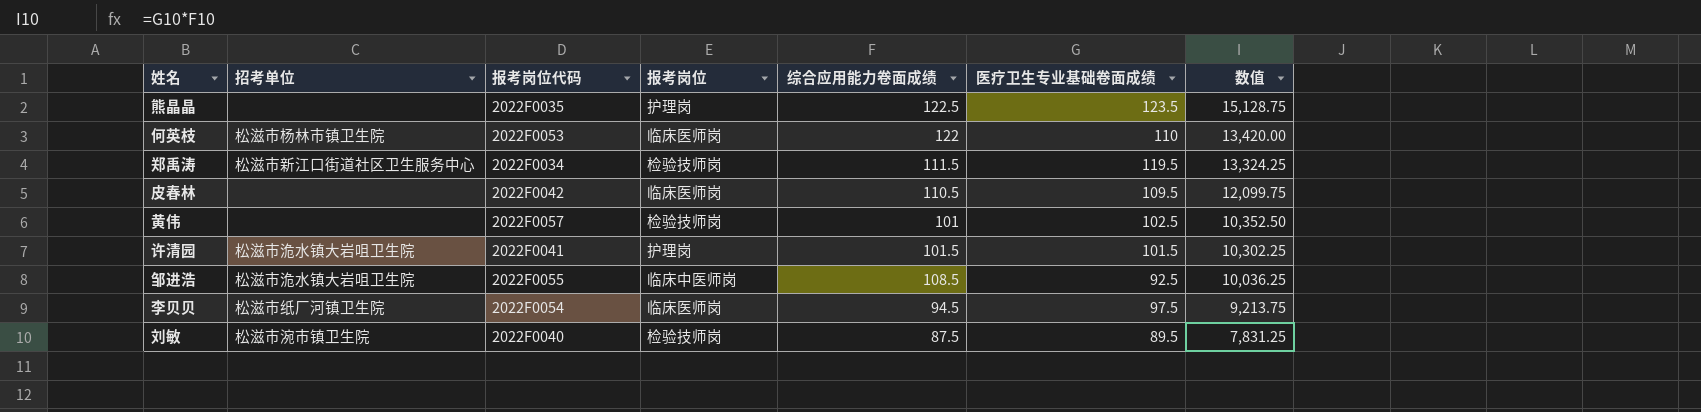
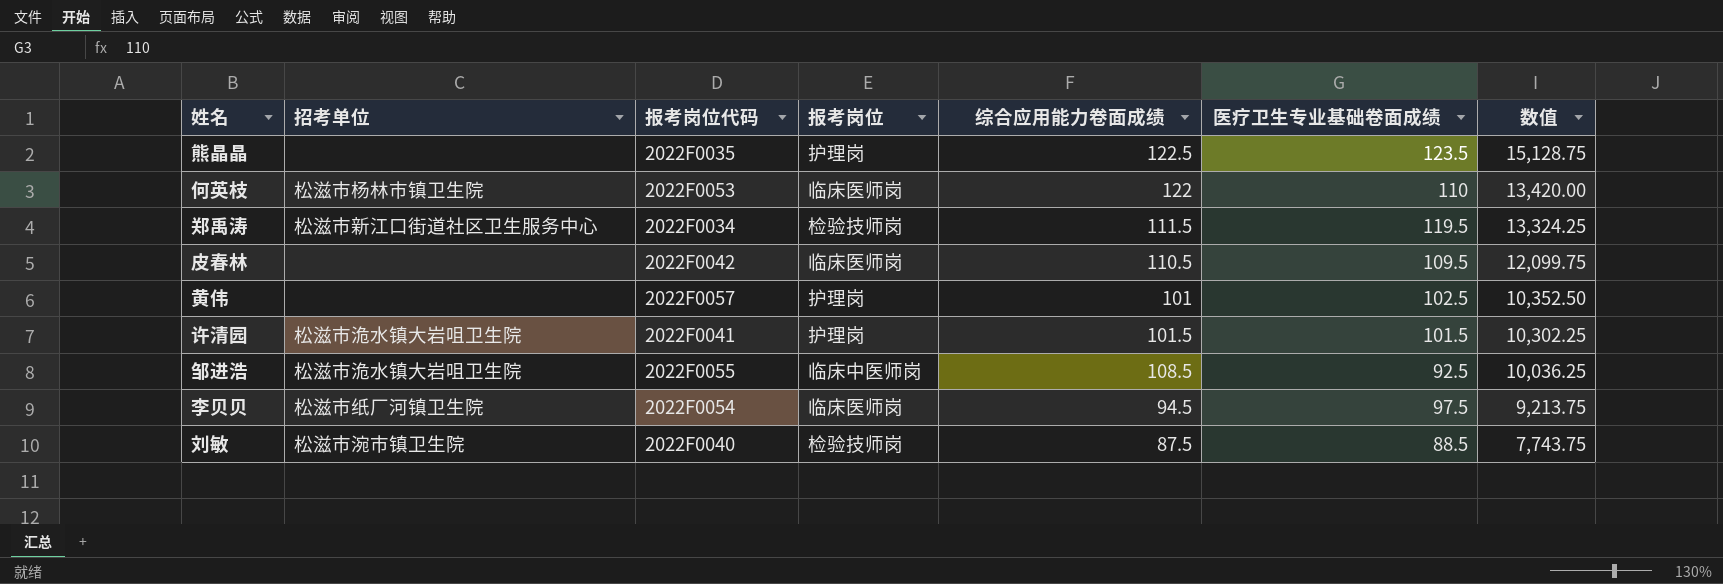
黄伟 | 报考岗位: 检验技师岗 -> 护理岗
刘敏 | 医疗卫生专业基础卷面成绩: 89.5 -> 88.5
刘敏 | 数值: 7,831.25 -> 7,743.75

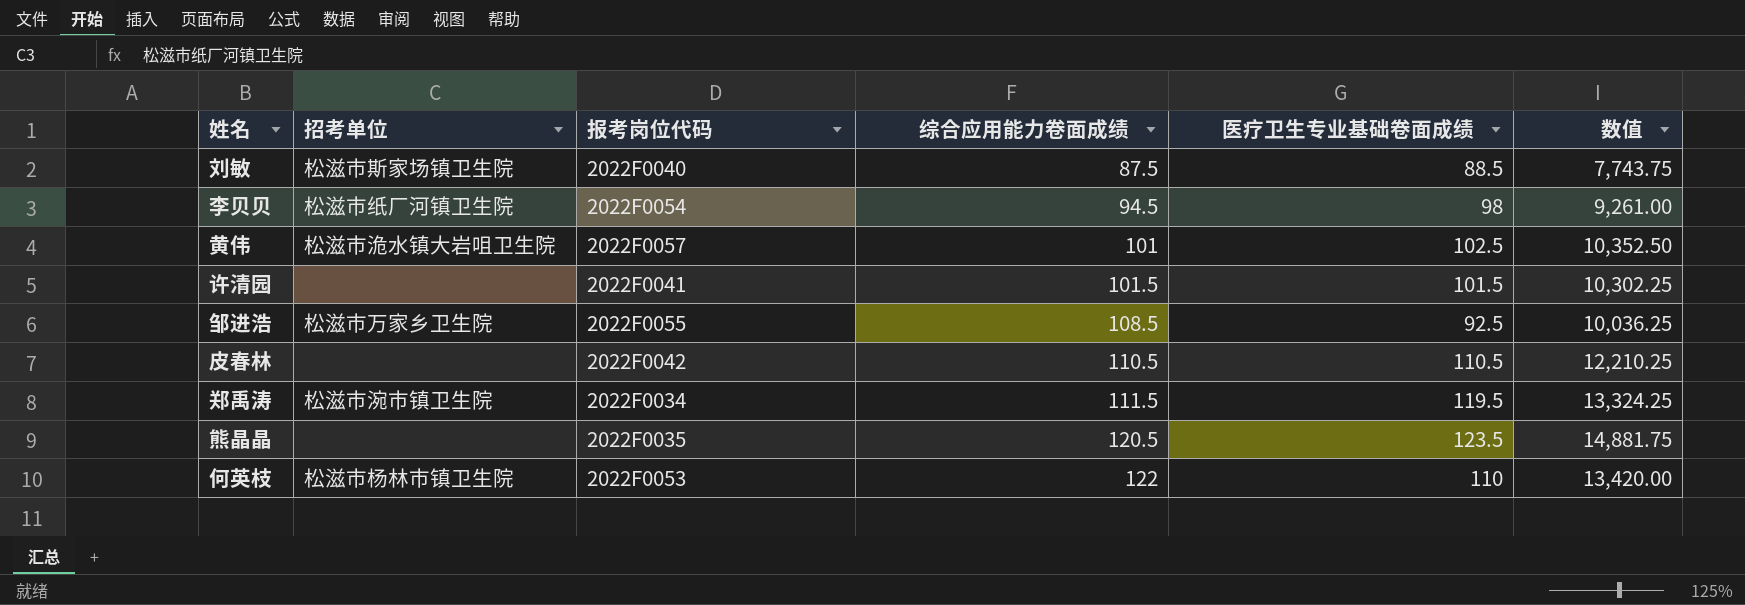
row order: 数值 descending -> 综合应用能力卷面成绩 ascending
column 报考岗位 | position: 4 -> none
刘敏 | 招考单位: 松滋市涴市镇卫生院 -> 松滋市斯家场镇卫生院
李贝贝 | 医疗卫生专业基础卷面成绩: 97.5 -> 98
李贝贝 | 数值: 9,213.75 -> 9,261.00
黄伟 | 招考单位: none -> 松滋市洈水镇大岩咀卫生院
许清园 | 招考单位: 松滋市洈水镇大岩咀卫生院 -> none
邹进浩 | 招考单位: 松滋市洈水镇大岩咀卫生院 -> 松滋市万家乡卫生院
皮春林 | 医疗卫生专业基础卷面成绩: 109.5 -> 110.5
皮春林 | 数值: 12,099.75 -> 12,210.25
郑禹涛 | 招考单位: 松滋市新江口街道社区卫生服务中心 -> 松滋市涴市镇卫生院
熊晶晶 | 综合应用能力卷面成绩: 122.5 -> 120.5
熊晶晶 | 数值: 15,128.75 -> 14,881.75

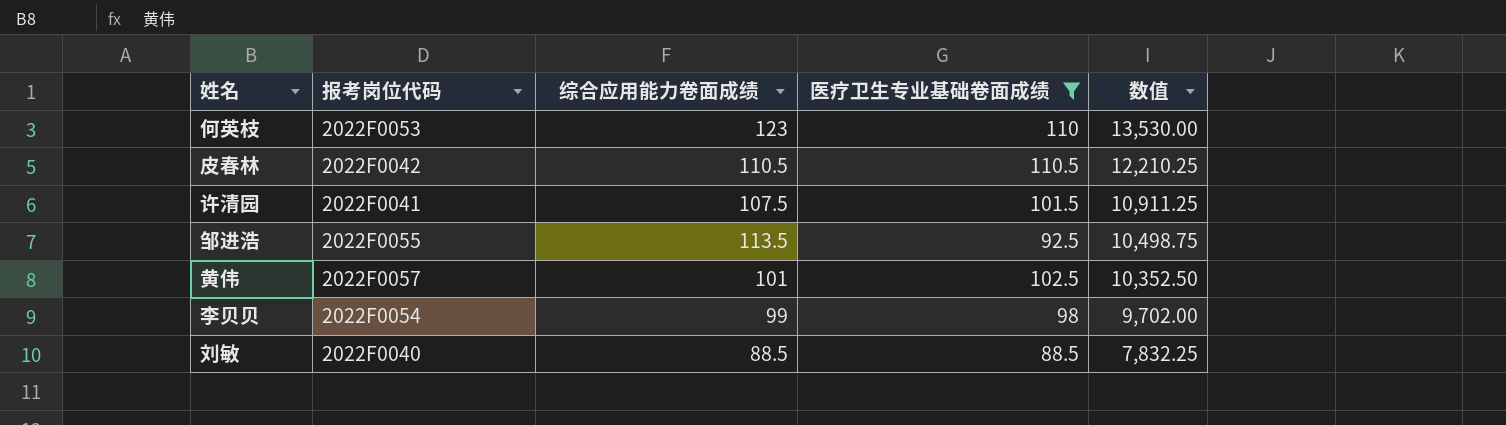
filter: none -> 医疗卫生专业基础卷面成绩 <= 110.5
row order: 综合应用能力卷面成绩 ascending -> 数值 descending
column 招考单位 | position: 2 -> none
何英枝 | 综合应用能力卷面成绩: 122 -> 123
何英枝 | 数值: 13,420.00 -> 13,530.00
许清园 | 综合应用能力卷面成绩: 101.5 -> 107.5
许清园 | 数值: 10,302.25 -> 10,911.25
邹进浩 | 综合应用能力卷面成绩: 108.5 -> 113.5
邹进浩 | 数值: 10,036.25 -> 10,498.75
李贝贝 | 综合应用能力卷面成绩: 94.5 -> 99
李贝贝 | 数值: 9,261.00 -> 9,702.00
刘敏 | 综合应用能力卷面成绩: 87.5 -> 88.5
刘敏 | 数值: 7,743.75 -> 7,832.25

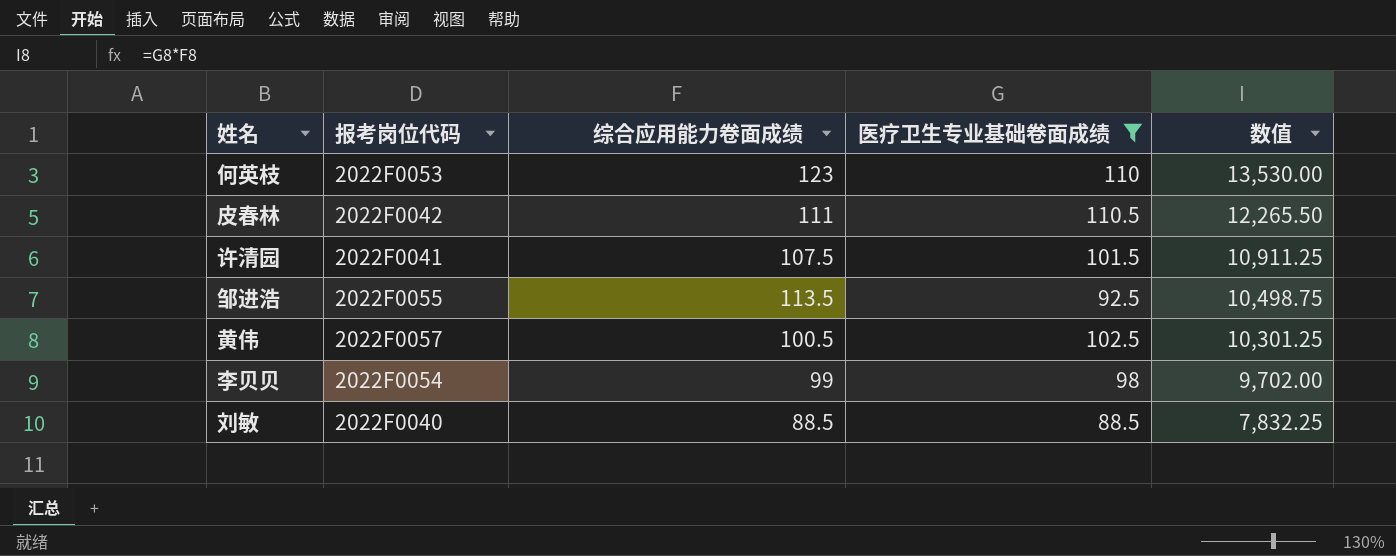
皮春林 | 综合应用能力卷面成绩: 110.5 -> 111
皮春林 | 数值: 12,210.25 -> 12,265.50
黄伟 | 综合应用能力卷面成绩: 101 -> 100.5
黄伟 | 数值: 10,352.50 -> 10,301.25

